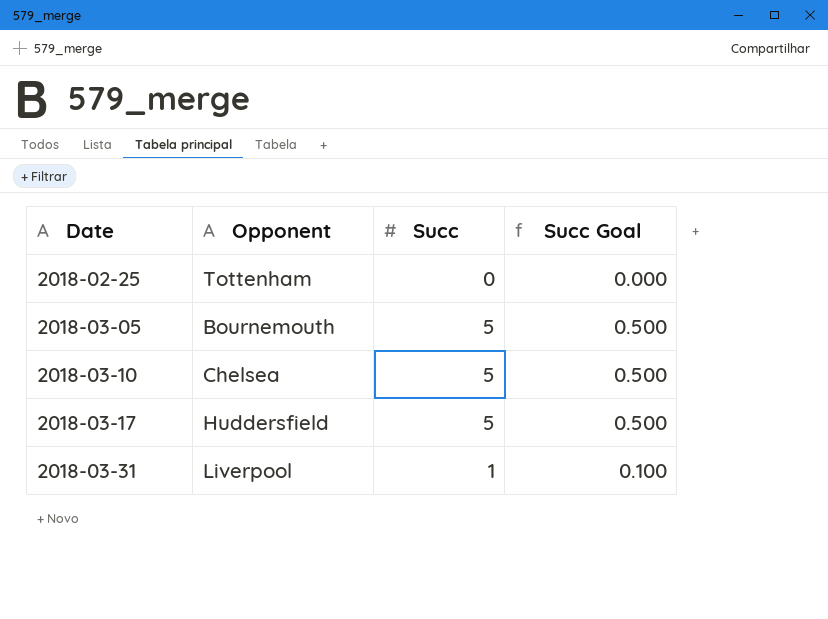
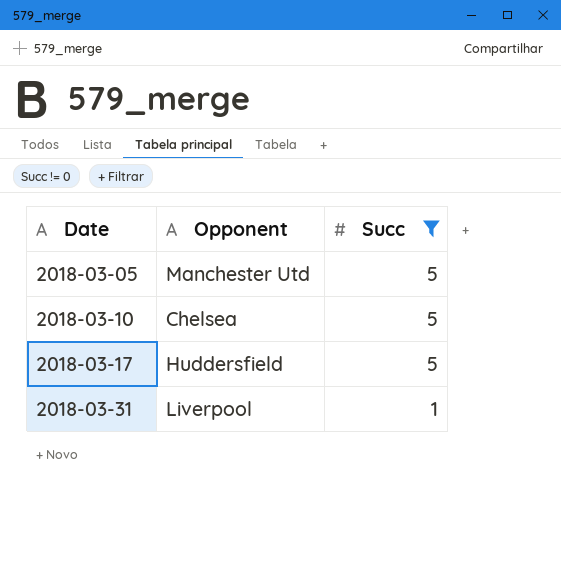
filter: none -> Succ != 0
column Succ Goal | formula: [Succ] * 0.1 -> none
2018-03-05 | Opponent: Bournemouth -> Manchester Utd

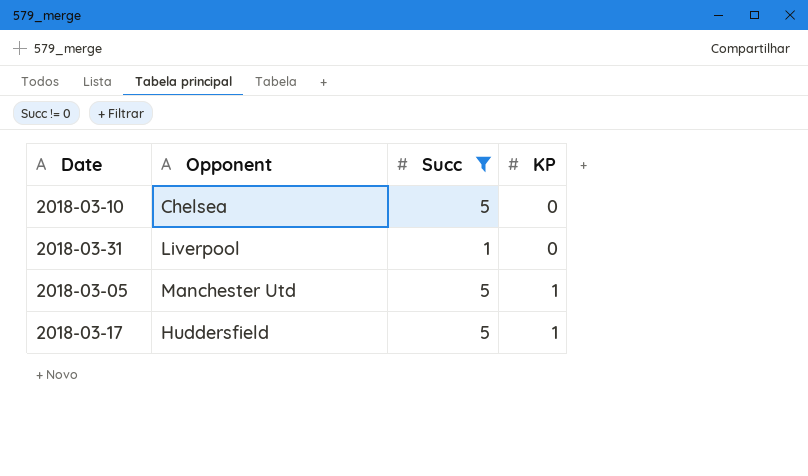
row order: Date ascending -> KP ascending
column KP | position: none -> 4

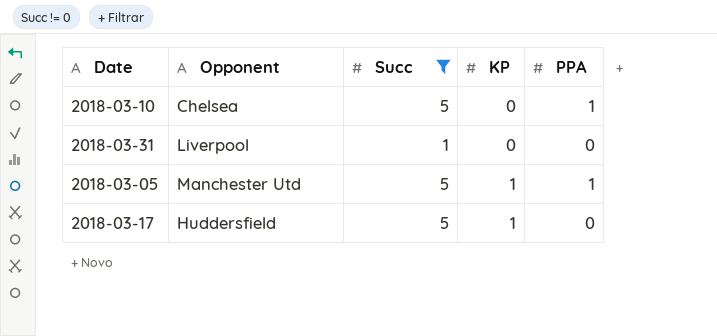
column PPA | position: none -> 5

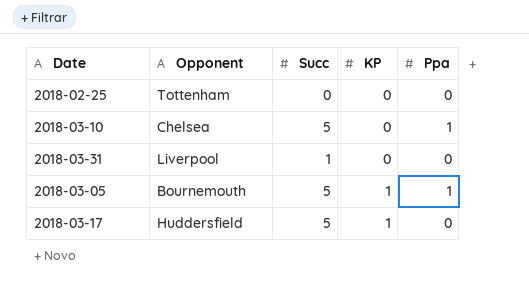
filter: Succ != 0 -> none
column name: PPA -> Ppa
2018-03-05 | Opponent: Manchester Utd -> Bournemouth

